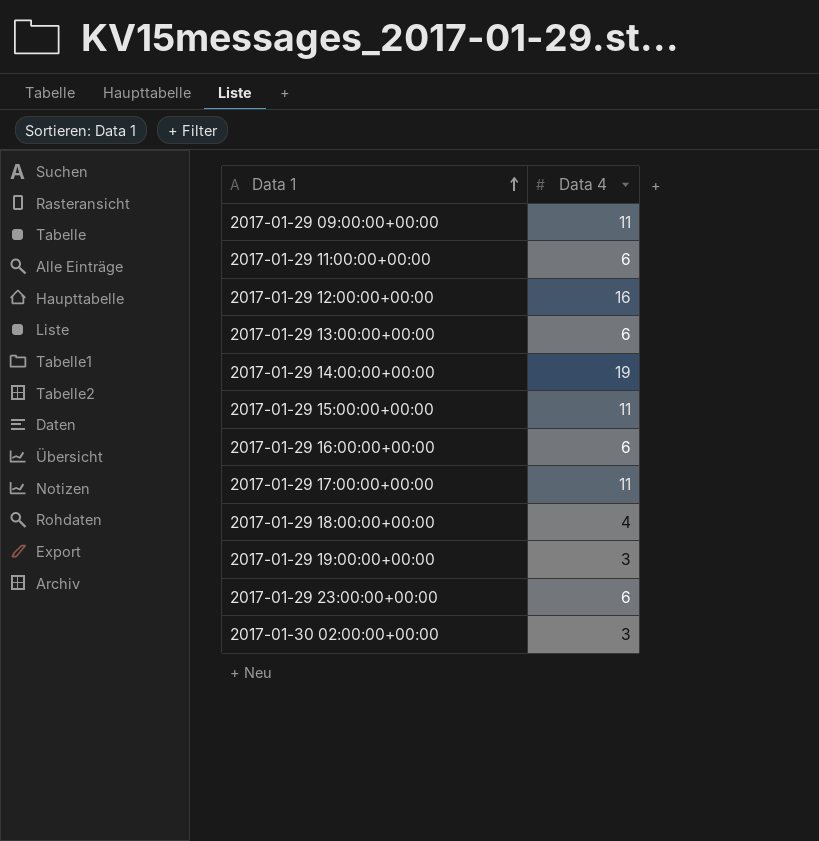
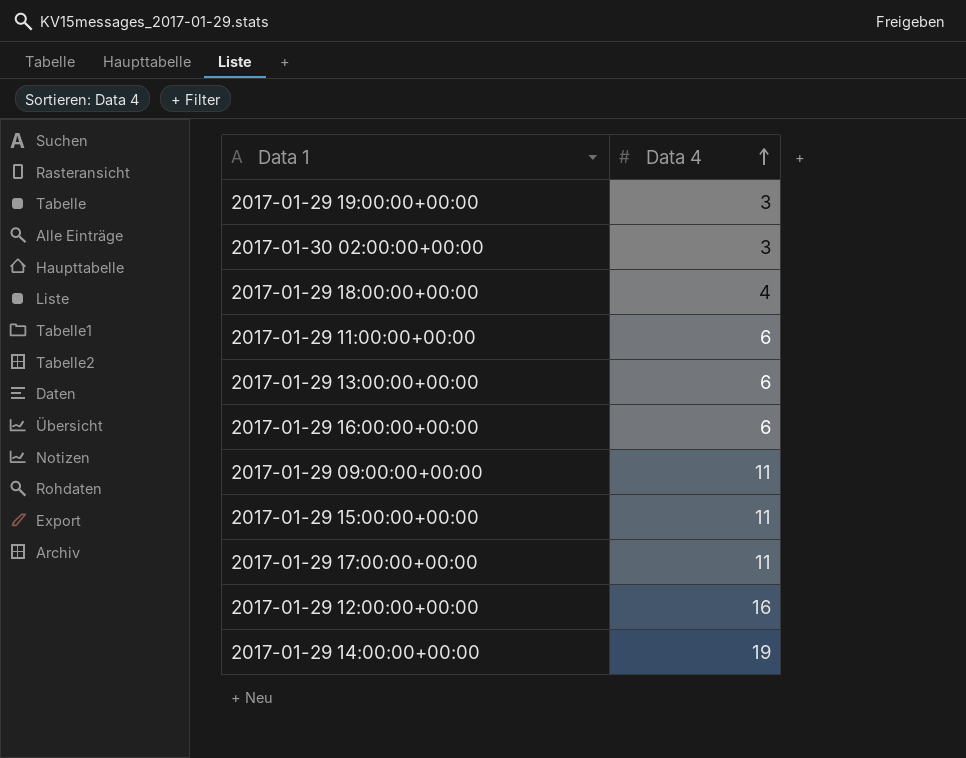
row order: Data 1 ascending -> Data 4 ascending
row 2017-01-29 23:00:00+00:00: 6 -> none

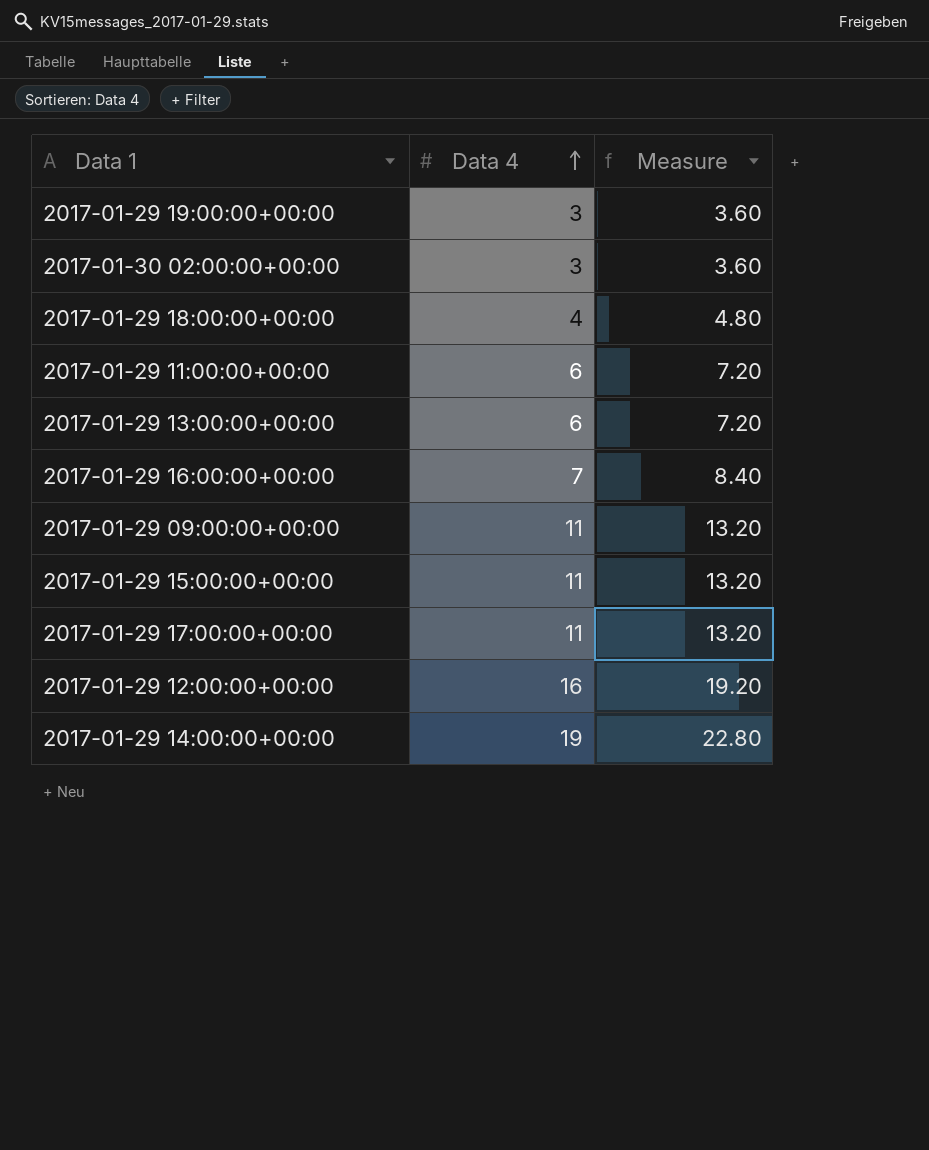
column Measure | formula: none -> [Data 4] * 1.2
2017-01-29 16:00:00+00:00 | Data 4: 6 -> 7

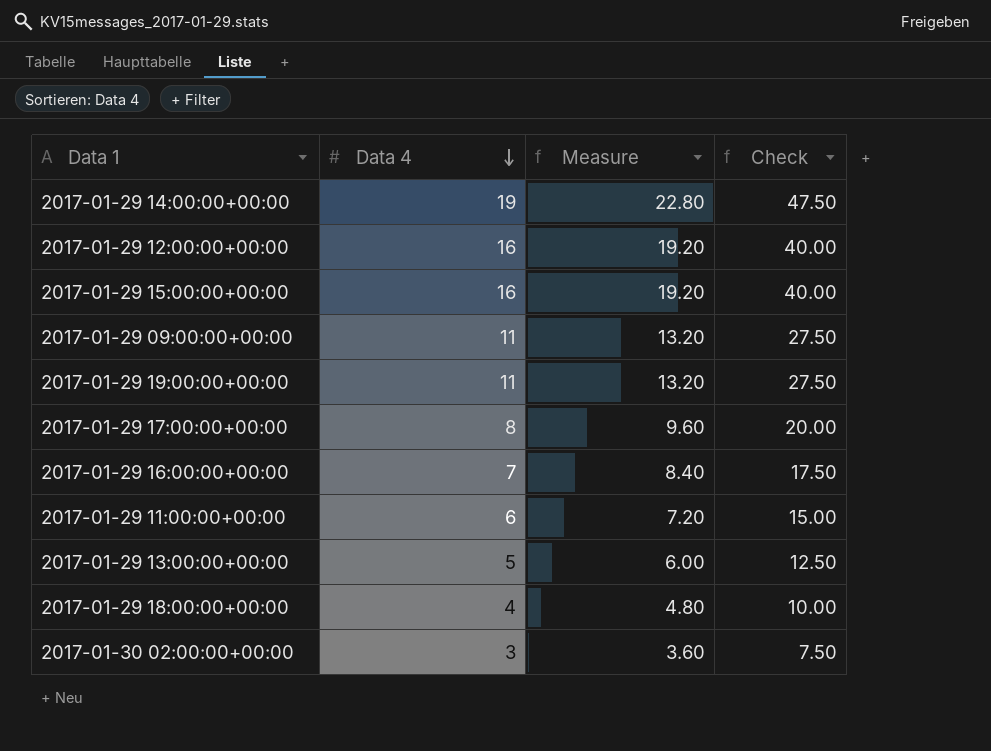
row order: Data 4 ascending -> Data 4 descending
column Check | formula: none -> [Data 4] * 2.5
2017-01-29 15:00:00+00:00 | Data 4: 11 -> 16
2017-01-29 15:00:00+00:00 | Measure: 13.20 -> 19.20
2017-01-29 19:00:00+00:00 | Data 4: 3 -> 11
2017-01-29 19:00:00+00:00 | Measure: 3.60 -> 13.20
2017-01-29 17:00:00+00:00 | Data 4: 11 -> 8
2017-01-29 17:00:00+00:00 | Measure: 13.20 -> 9.60
2017-01-29 13:00:00+00:00 | Data 4: 6 -> 5
2017-01-29 13:00:00+00:00 | Measure: 7.20 -> 6.00

